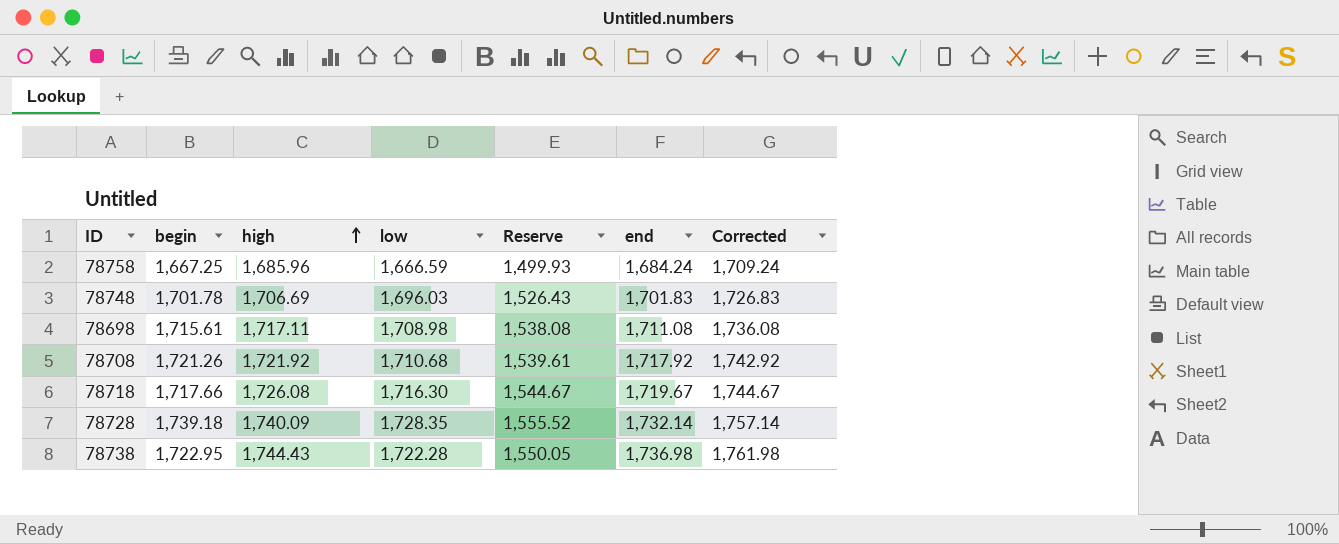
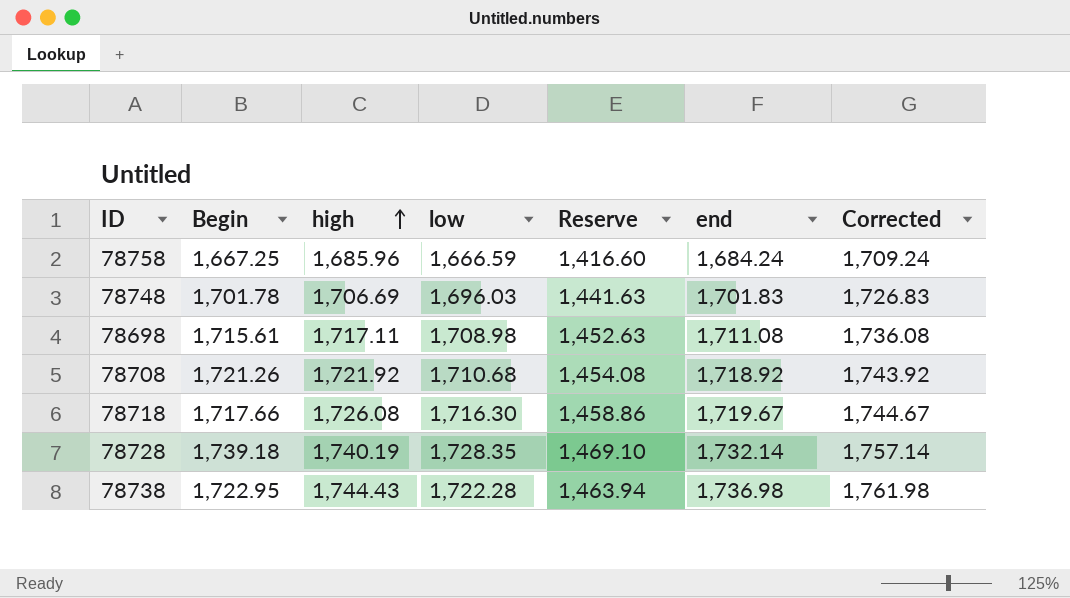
column name: begin -> Begin
column Reserve | formula: [low] * 0.9 -> [low] * 0.85
78708 | end: 1,717.92 -> 1,718.92
78708 | Corrected: 1,742.92 -> 1,743.92
78728 | high: 1,740.09 -> 1,740.19

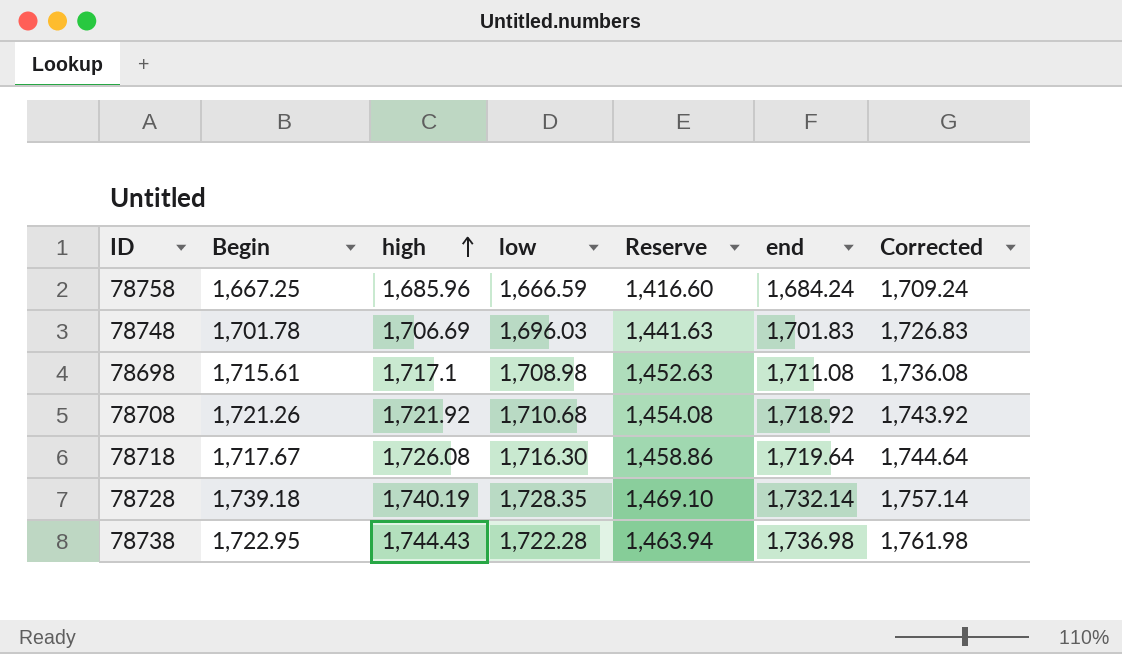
78698 | high: 1,717.11 -> 1,717.1
78718 | Begin: 1,717.66 -> 1,717.67
78718 | end: 1,719.67 -> 1,719.64
78718 | Corrected: 1,744.67 -> 1,744.64

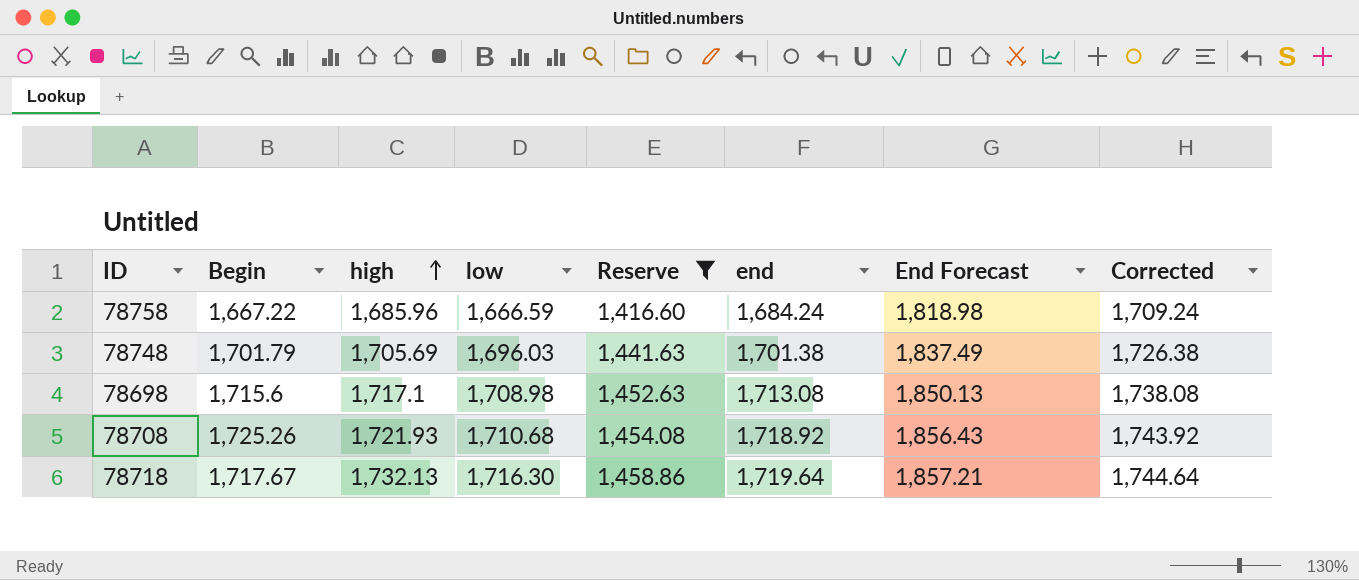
filter: none -> Reserve <= 1,458.86
column End Forecast | formula: none -> [end] * 1.08
78758 | Begin: 1,667.25 -> 1,667.22
78748 | Begin: 1,701.78 -> 1,701.79
78748 | high: 1,706.69 -> 1,705.69
78748 | end: 1,701.83 -> 1,701.38
78748 | Corrected: 1,726.83 -> 1,726.38
78698 | Begin: 1,715.61 -> 1,715.6
78698 | end: 1,711.08 -> 1,713.08
78698 | Corrected: 1,736.08 -> 1,738.08
78708 | Begin: 1,721.26 -> 1,725.26
78708 | high: 1,721.92 -> 1,721.93
78718 | high: 1,726.08 -> 1,732.13

